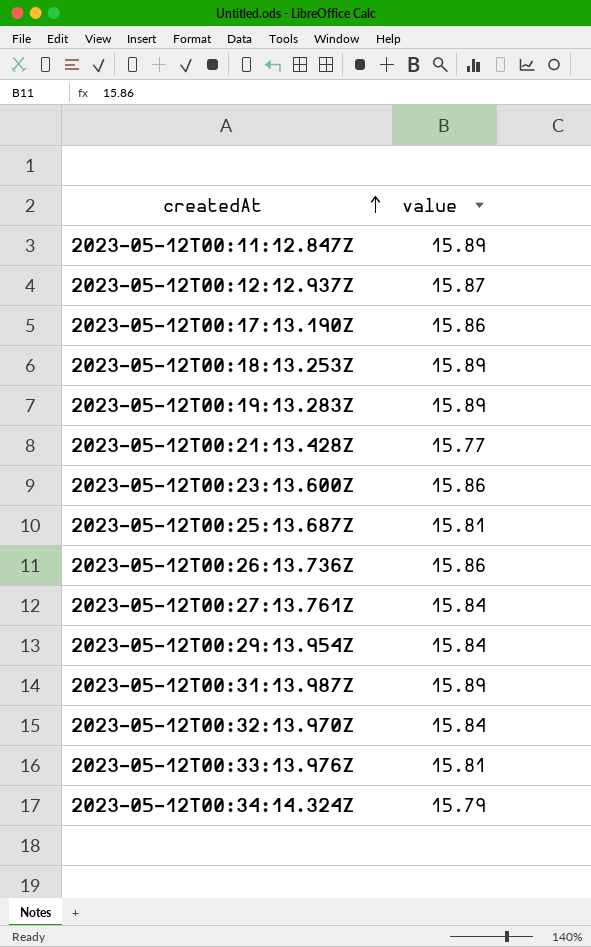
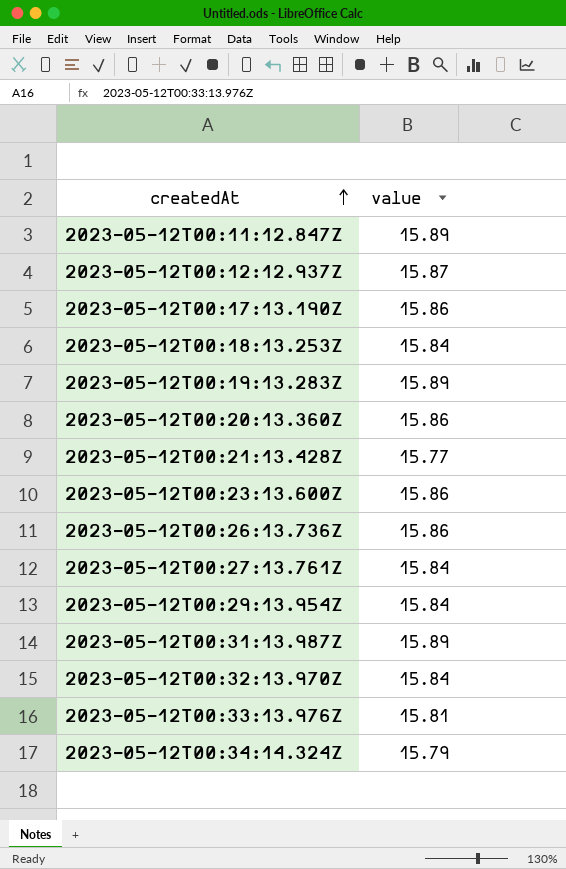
row 2023-05-12T00:25:13.687Z: 15.81 -> none
2023-05-12T00:18:13.253Z | value: 15.89 -> 15.84
row 2023-05-12T00:20:13.360Z: none -> 15.86

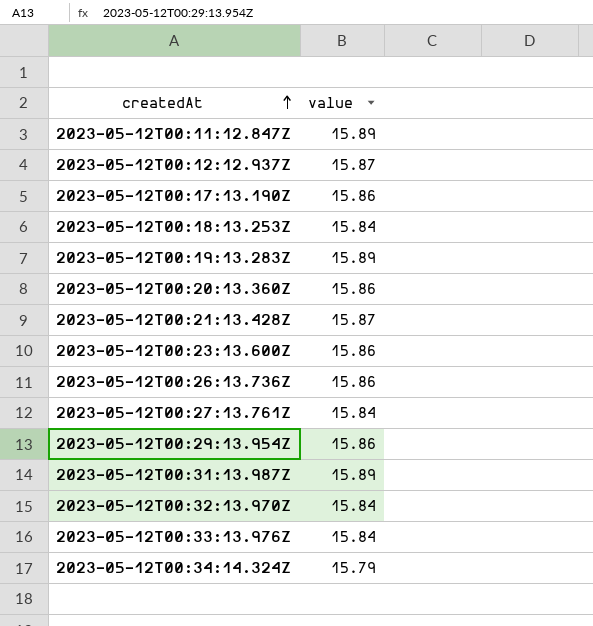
2023-05-12T00:21:13.428Z | value: 15.77 -> 15.87
2023-05-12T00:29:13.954Z | value: 15.84 -> 15.86
2023-05-12T00:33:13.976Z | value: 15.81 -> 15.84

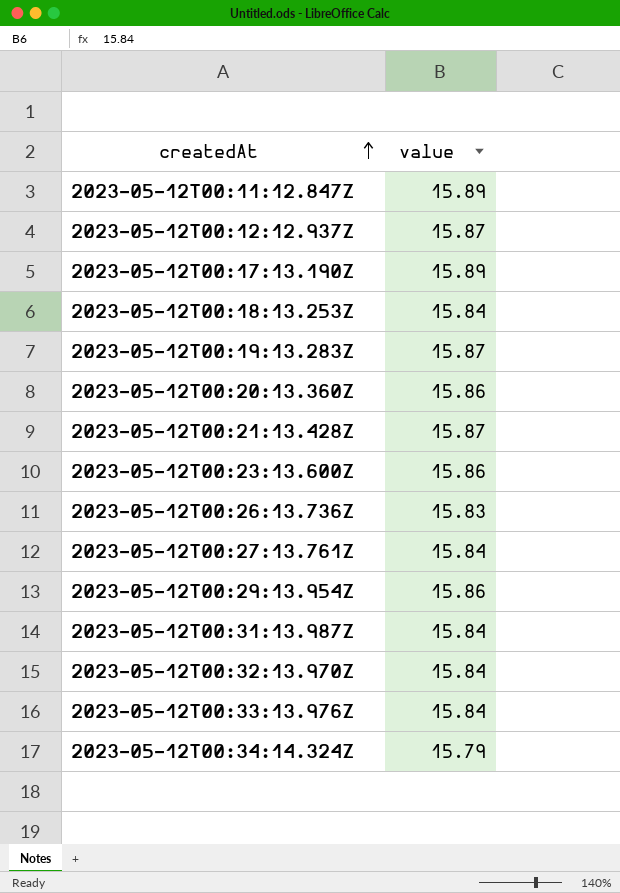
2023-05-12T00:17:13.190Z | value: 15.86 -> 15.89
2023-05-12T00:19:13.283Z | value: 15.89 -> 15.87
2023-05-12T00:26:13.736Z | value: 15.86 -> 15.83
2023-05-12T00:31:13.987Z | value: 15.89 -> 15.84

